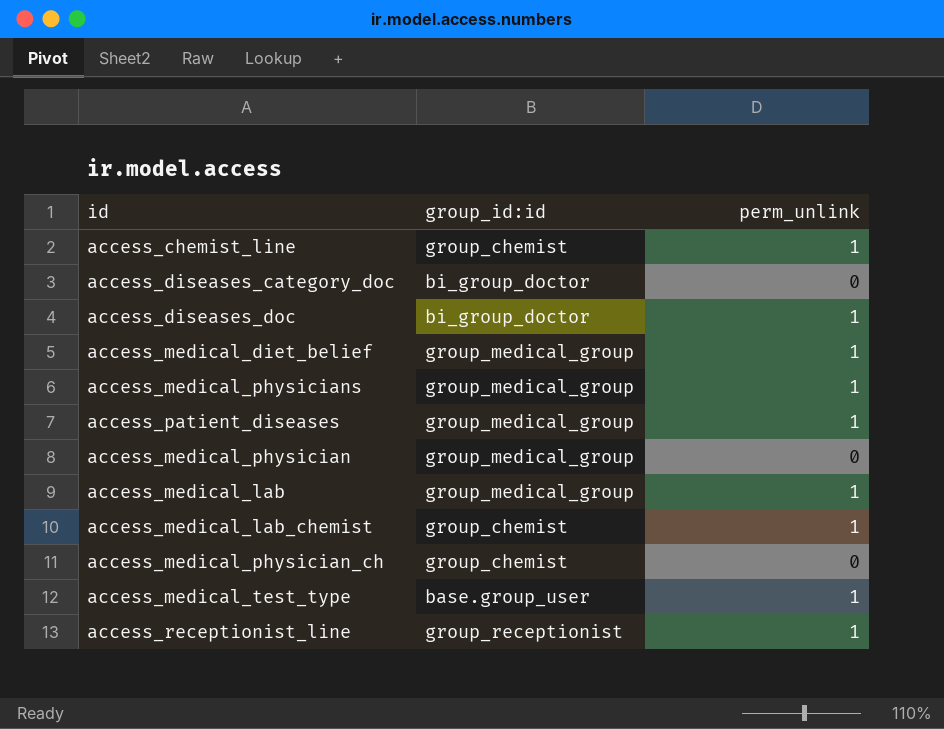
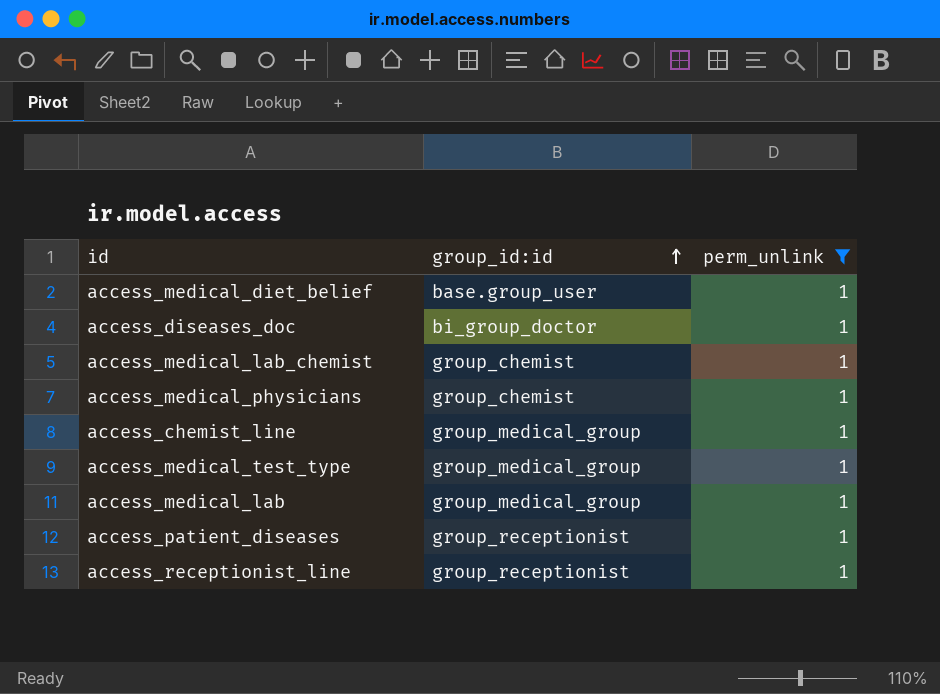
filter: none -> perm_unlink = 1
row order: none -> group_id:id ascending
access_medical_diet_belief | group_id:id: group_medical_group -> base.group_user
access_medical_physicians | group_id:id: group_medical_group -> group_chemist
access_chemist_line | group_id:id: group_chemist -> group_medical_group
access_medical_test_type | group_id:id: base.group_user -> group_medical_group
access_patient_diseases | group_id:id: group_medical_group -> group_receptionist

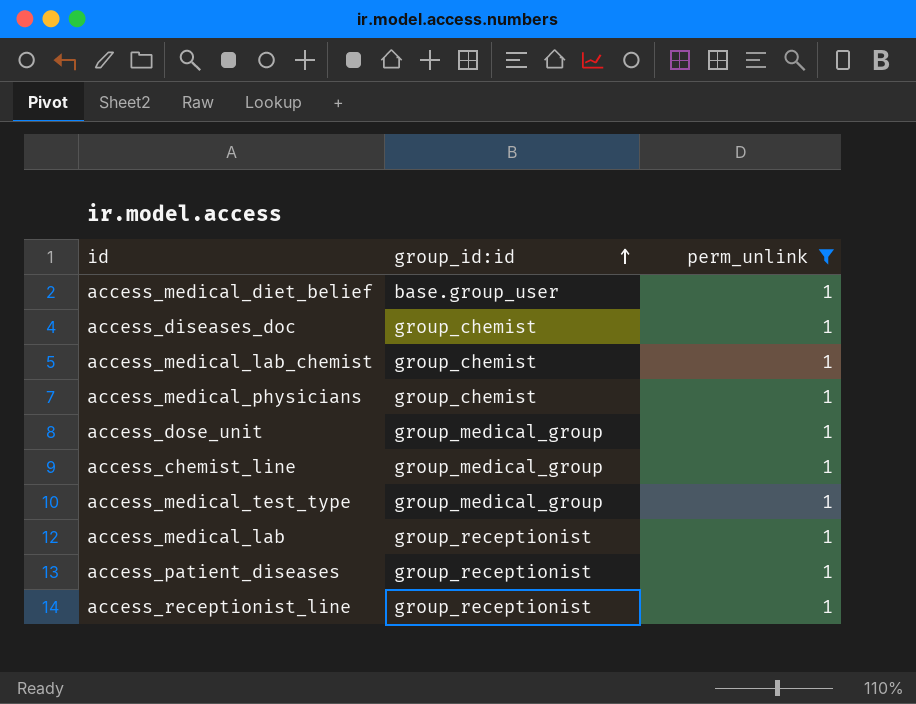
access_diseases_doc | group_id:id: bi_group_doctor -> group_chemist
row access_dose_unit: none -> group_medical_group | 1
access_medical_lab | group_id:id: group_medical_group -> group_receptionist

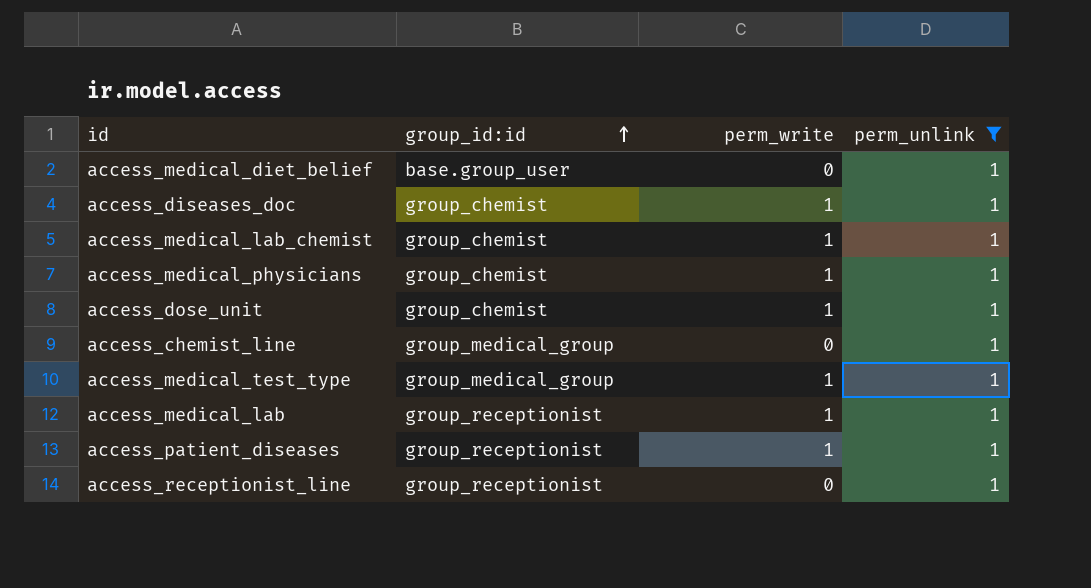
column perm_write | position: none -> 3
access_dose_unit | group_id:id: group_medical_group -> group_chemist

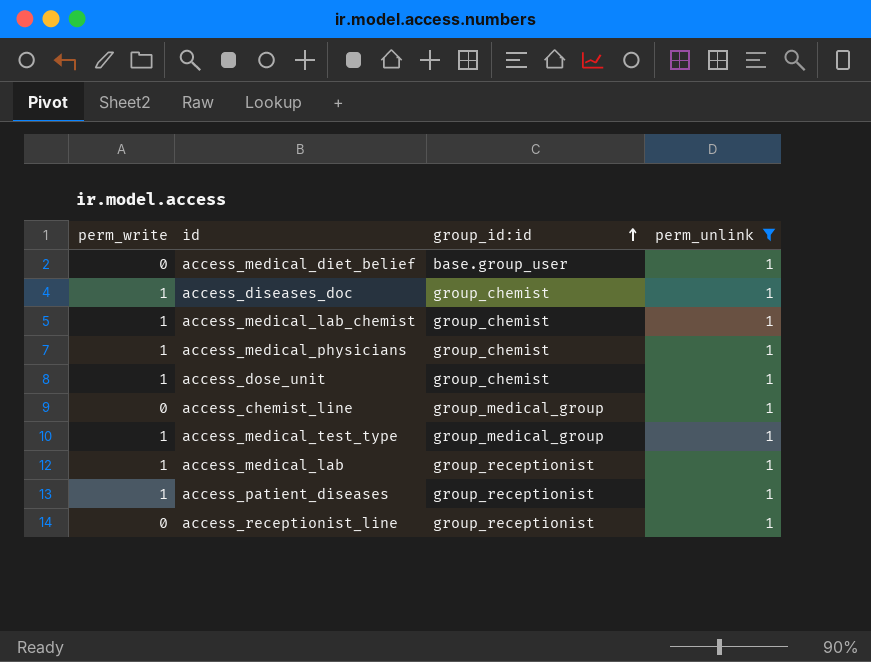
column perm_write | position: 3 -> 1

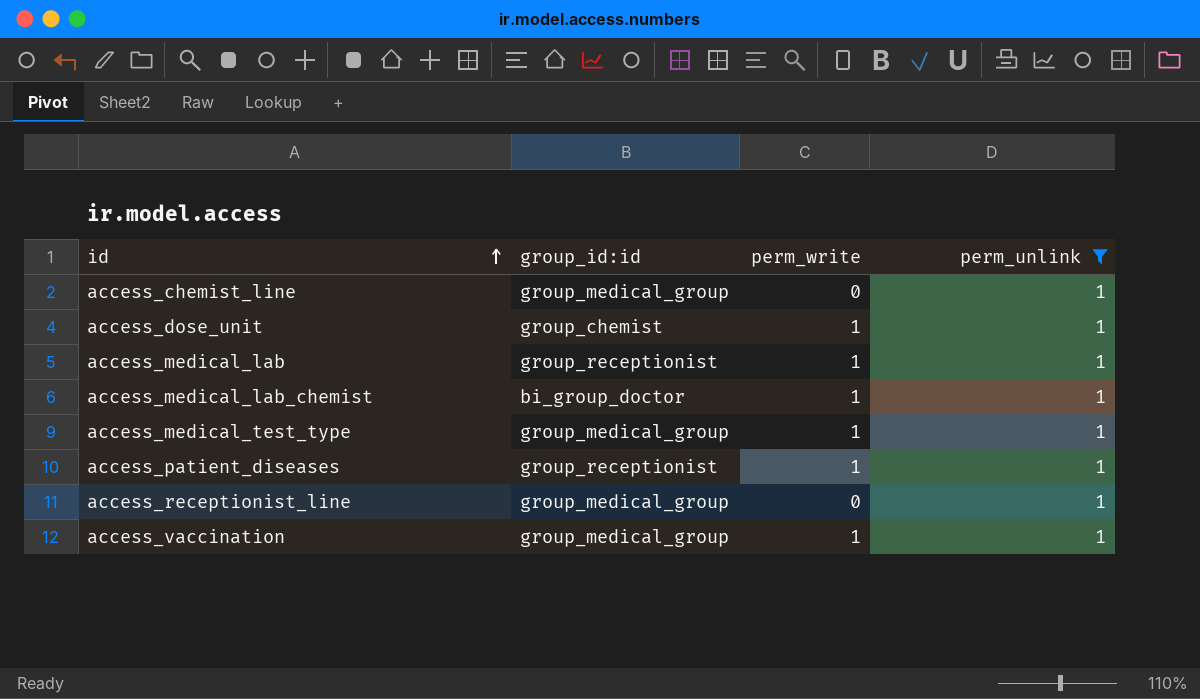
row order: group_id:id ascending -> id ascending
column perm_write | position: 1 -> 3
row access_medical_diet_belief: 0 | base.group_user | 1 -> none
row access_diseases_doc: 1 | group_chemist | 1 -> none
row access_medical_physicians: 1 | group_chemist | 1 -> none
access_medical_lab_chemist | group_id:id: group_chemist -> bi_group_doctor
access_receptionist_line | group_id:id: group_receptionist -> group_medical_group
row access_vaccination: none -> group_medical_group | 1 | 1

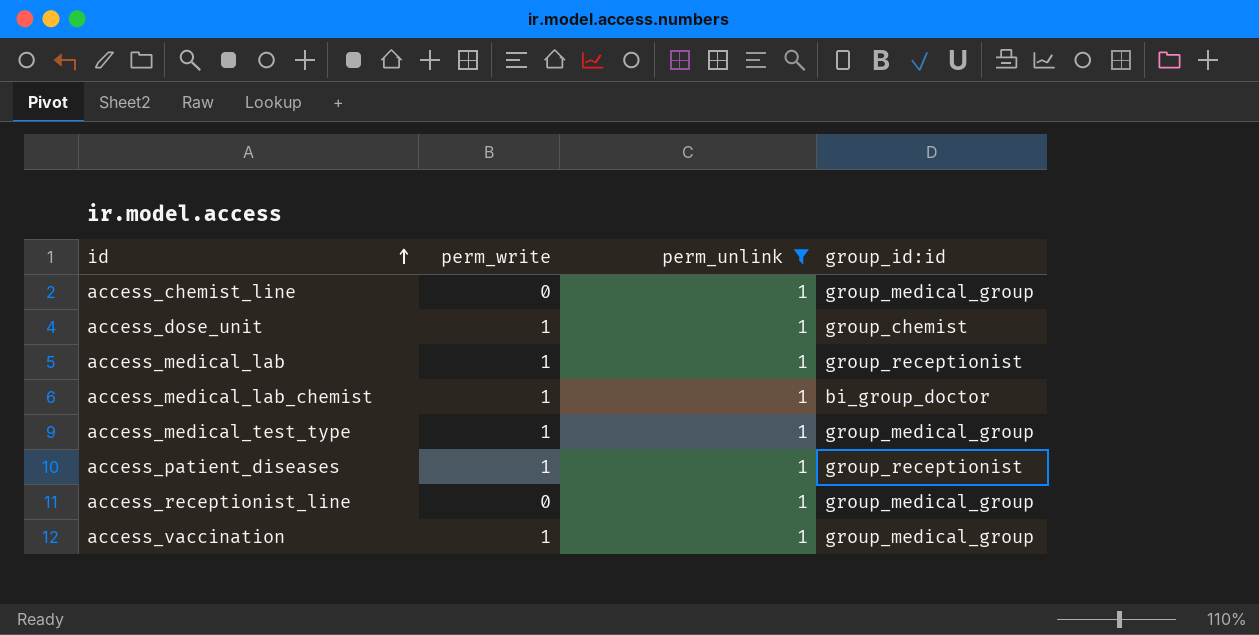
column group_id:id | position: 2 -> 4

